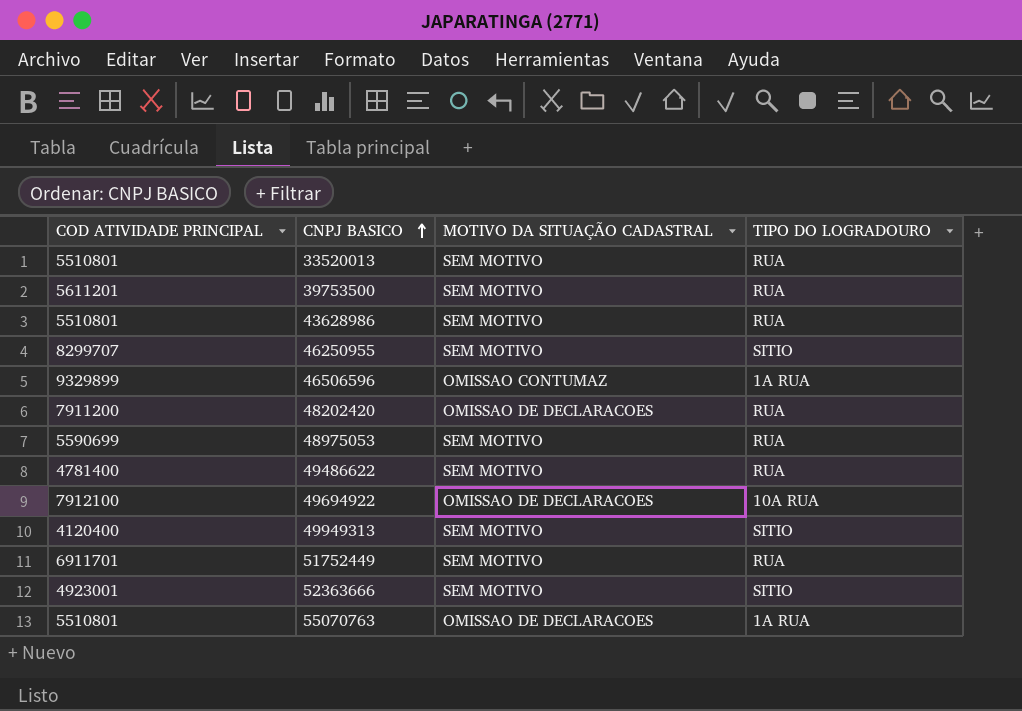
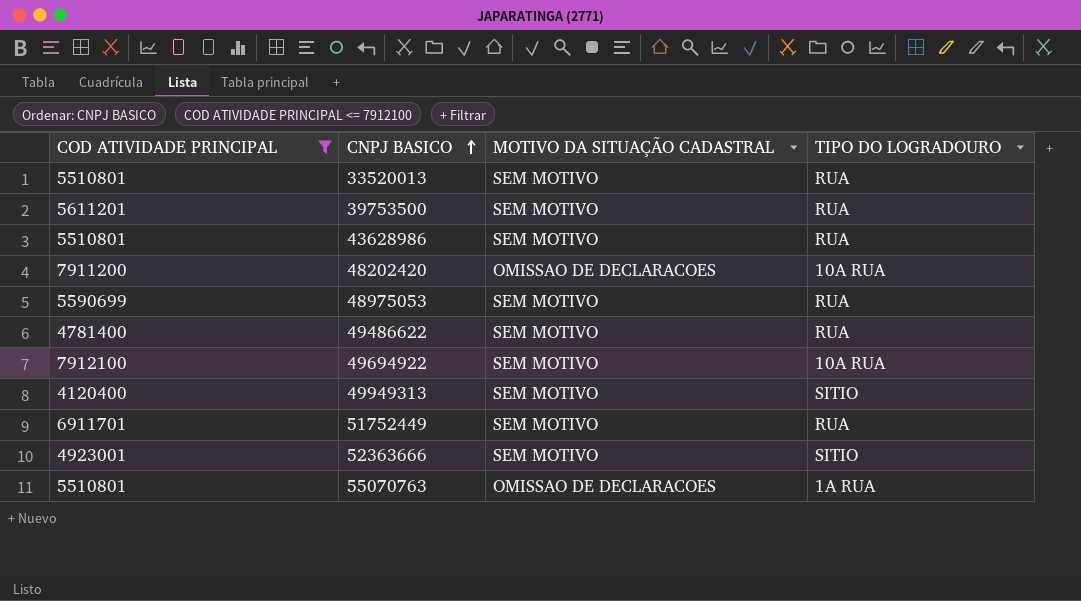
filter: none -> COD ATIVIDADE PRINCIPAL <= 7912100
48202420 | TIPO DO LOGRADOURO: RUA -> 10A RUA
49694922 | MOTIVO DA SITUAÇÃO CADASTRAL: OMISSAO DE DECLARACOES -> SEM MOTIVO

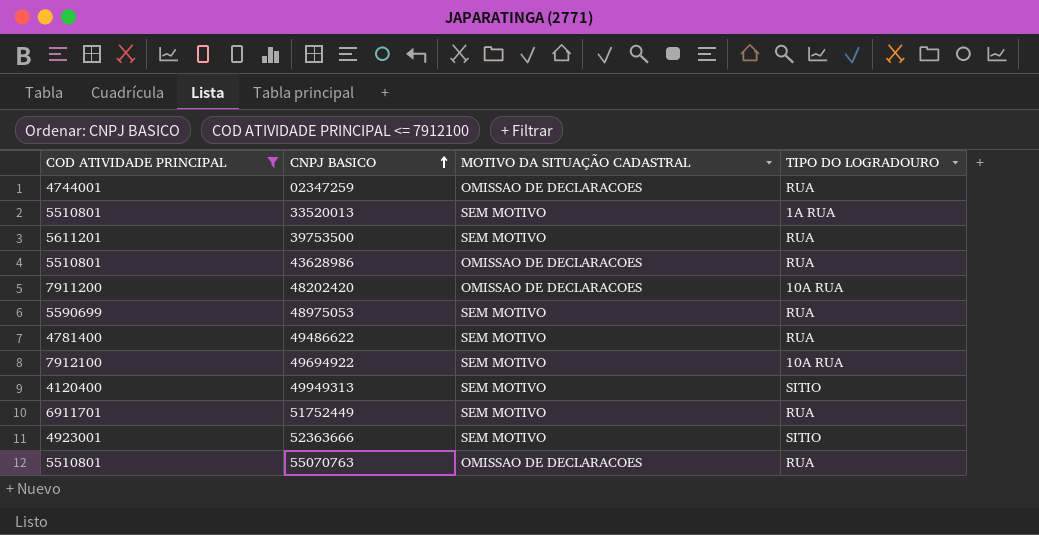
row 02347259: none -> 4744001 | OMISSAO DE DECLARACOES | RUA
33520013 | TIPO DO LOGRADOURO: RUA -> 1A RUA
43628986 | MOTIVO DA SITUAÇÃO CADASTRAL: SEM MOTIVO -> OMISSAO DE DECLARACOES
55070763 | TIPO DO LOGRADOURO: 1A RUA -> RUA

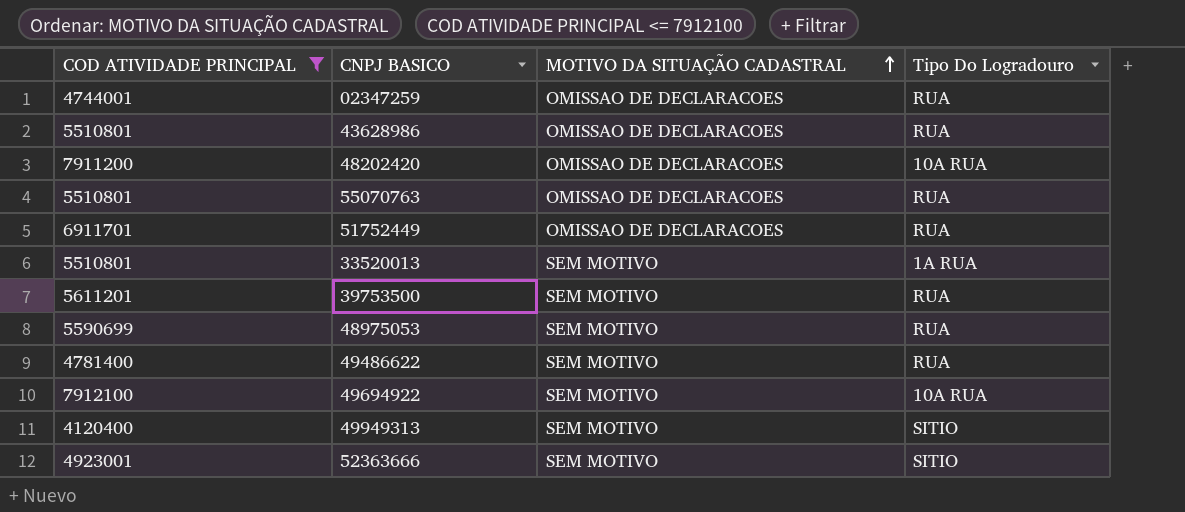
row order: CNPJ BASICO ascending -> MOTIVO DA SITUAÇÃO CADASTRAL ascending
column name: TIPO DO LOGRADOURO -> Tipo Do Logradouro
51752449 | MOTIVO DA SITUAÇÃO CADASTRAL: SEM MOTIVO -> OMISSAO DE DECLARACOES

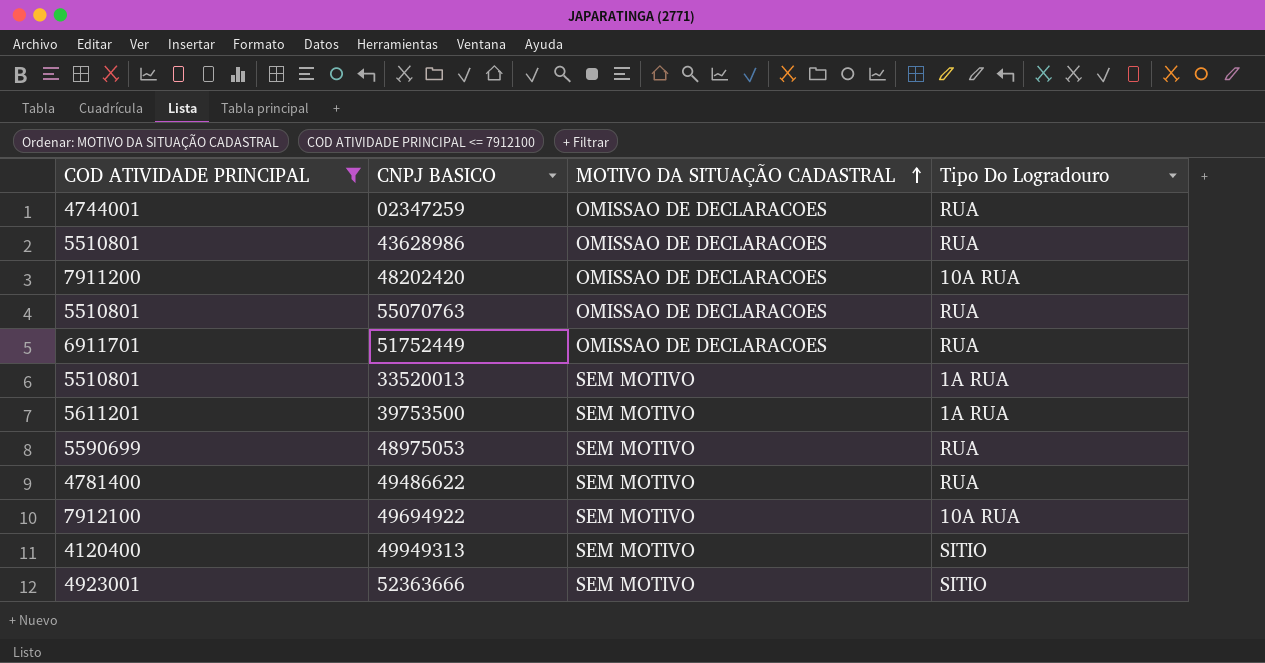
39753500 | Tipo Do Logradouro: RUA -> 1A RUA

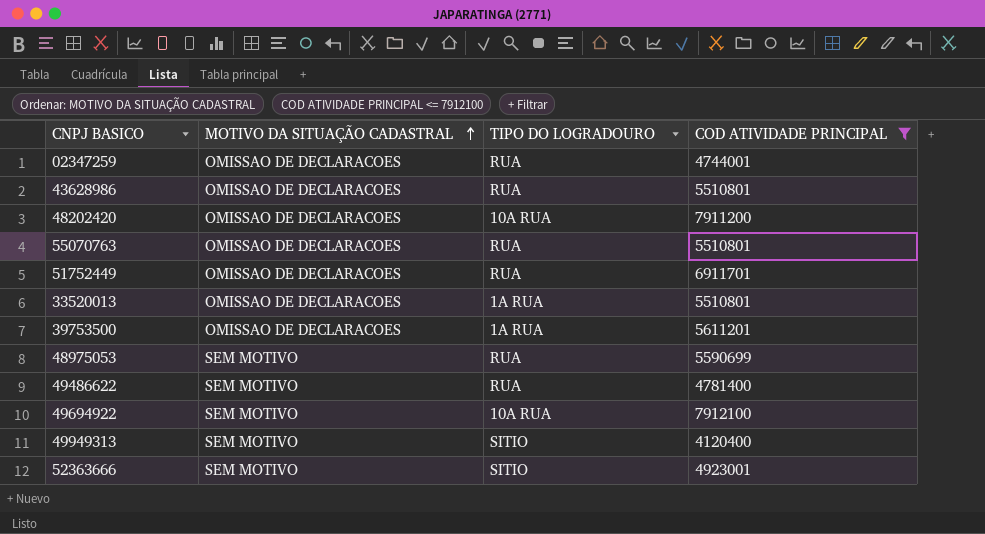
column name: Tipo Do Logradouro -> TIPO DO LOGRADOURO
column COD ATIVIDADE PRINCIPAL | position: 1 -> 4
33520013 | MOTIVO DA SITUAÇÃO CADASTRAL: SEM MOTIVO -> OMISSAO DE DECLARACOES
39753500 | MOTIVO DA SITUAÇÃO CADASTRAL: SEM MOTIVO -> OMISSAO DE DECLARACOES

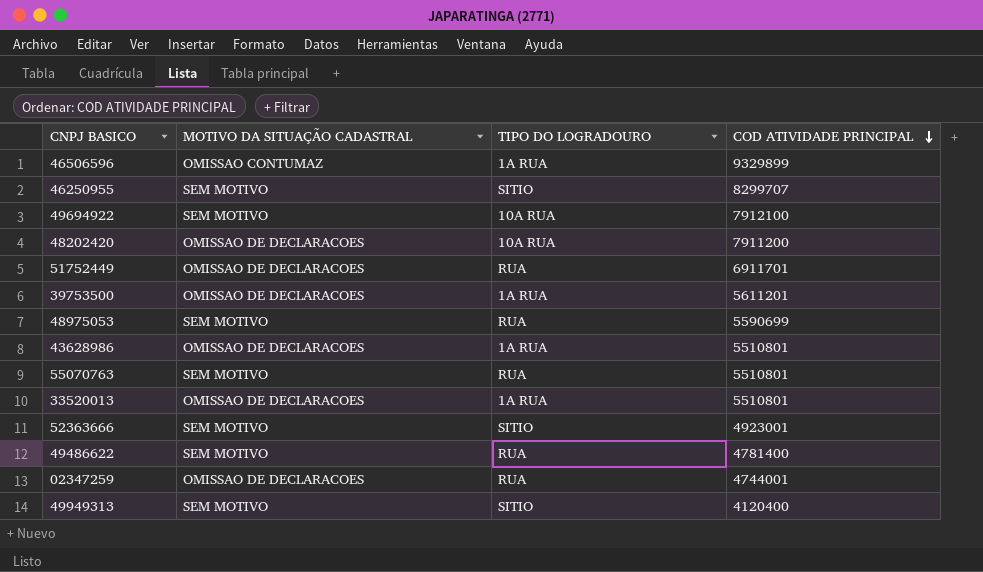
filter: COD ATIVIDADE PRINCIPAL <= 7912100 -> none
row order: MOTIVO DA SITUAÇÃO CADASTRAL ascending -> COD ATIVIDADE PRINCIPAL descending
43628986 | TIPO DO LOGRADOURO: RUA -> 1A RUA
55070763 | MOTIVO DA SITUAÇÃO CADASTRAL: OMISSAO DE DECLARACOES -> SEM MOTIVO

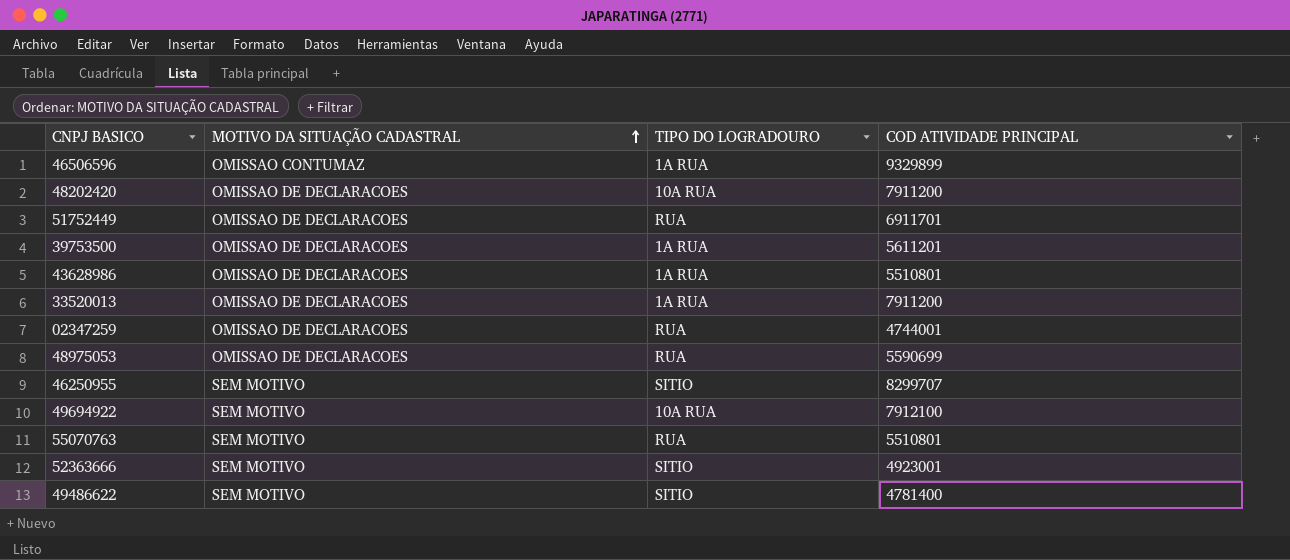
row order: COD ATIVIDADE PRINCIPAL descending -> MOTIVO DA SITUAÇÃO CADASTRAL ascending
row 49949313: SEM MOTIVO | SITIO | 4120400 -> none
33520013 | COD ATIVIDADE PRINCIPAL: 5510801 -> 7911200
48975053 | MOTIVO DA SITUAÇÃO CADASTRAL: SEM MOTIVO -> OMISSAO DE DECLARACOES
49486622 | TIPO DO LOGRADOURO: RUA -> SITIO

